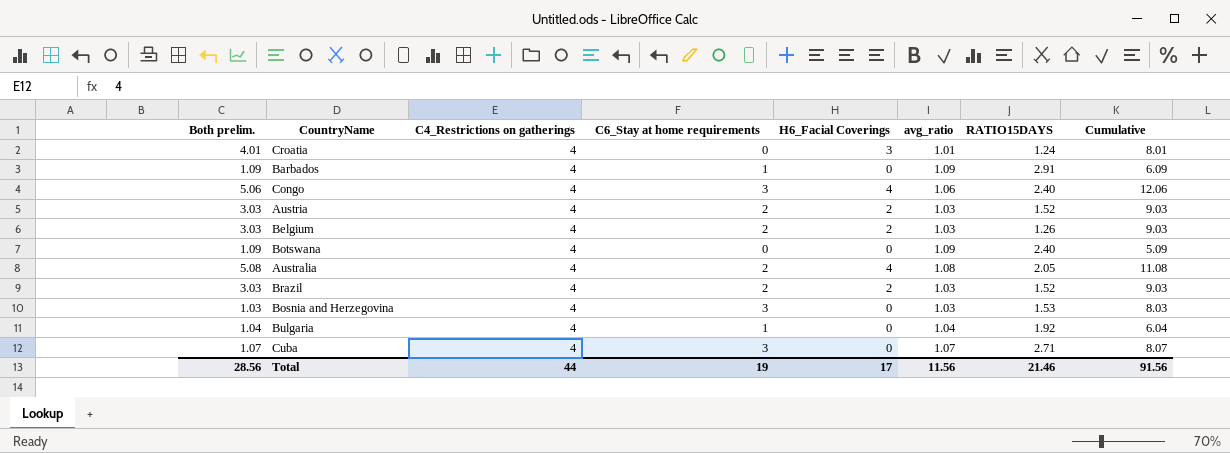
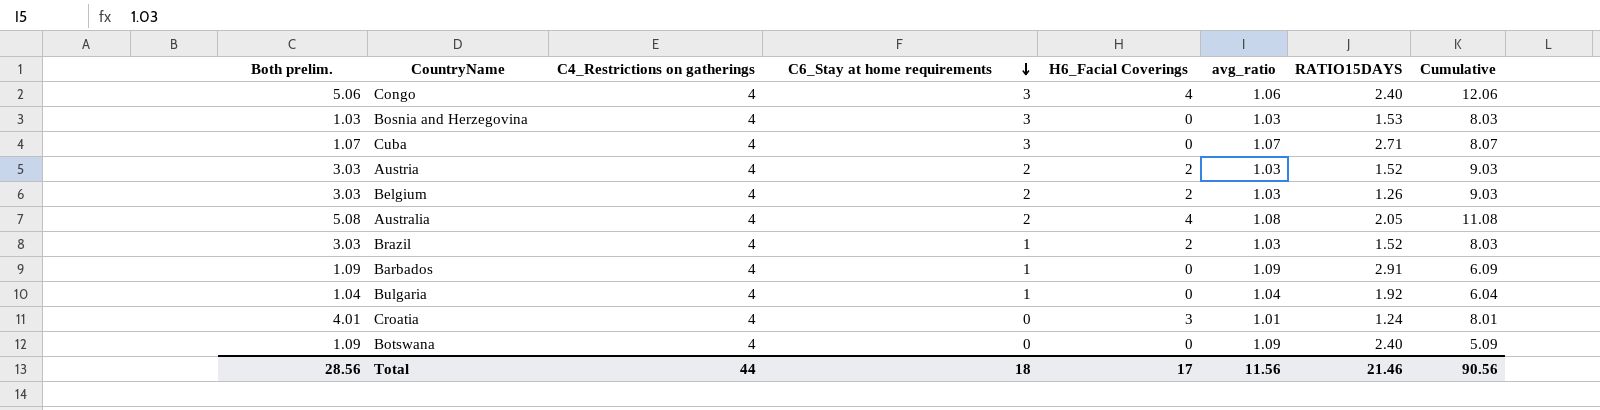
row order: none -> C6_Stay at home requirements descending
Brazil | C6_Stay at home requirements: 2 -> 1
Brazil | Cumulative: 9.03 -> 8.03
Total | C6_Stay at home requirements: 19 -> 18
Total | Cumulative: 91.56 -> 90.56

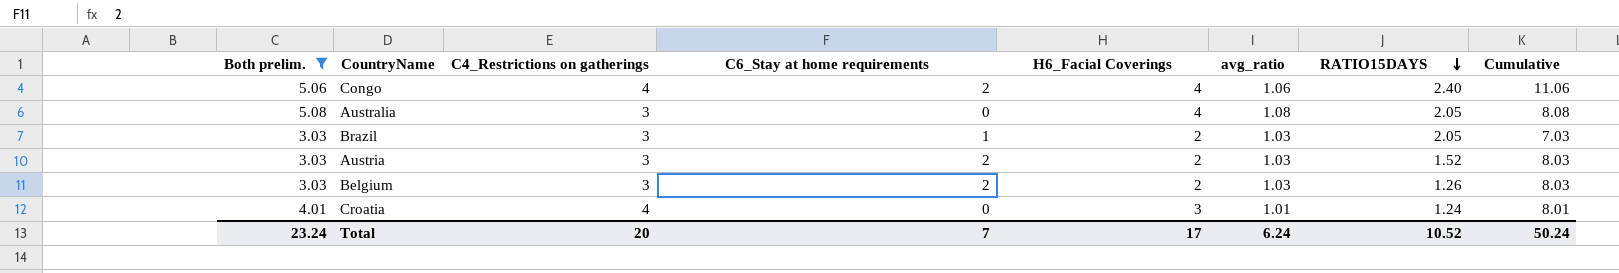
filter: none -> Both prelim. >= 3.03
row order: C6_Stay at home requirements descending -> RATIO15DAYS descending
Congo | C6_Stay at home requirements: 3 -> 2
Congo | Cumulative: 12.06 -> 11.06
Australia | C4_Restrictions on gatherings: 4 -> 3
Australia | C6_Stay at home requirements: 2 -> 0
Australia | Cumulative: 11.08 -> 8.08
Brazil | C4_Restrictions on gatherings: 4 -> 3
Brazil | RATIO15DAYS: 1.52 -> 2.05
Brazil | Cumulative: 8.03 -> 7.03
Austria | C4_Restrictions on gatherings: 4 -> 3
Austria | Cumulative: 9.03 -> 8.03
Belgium | C4_Restrictions on gatherings: 4 -> 3
Belgium | Cumulative: 9.03 -> 8.03
Total | Both prelim.: 28.56 -> 23.24
Total | C4_Restrictions on gatherings: 44 -> 20
Total | C6_Stay at home requirements: 18 -> 7
Total | avg_ratio: 11.56 -> 6.24
Total | RATIO15DAYS: 21.46 -> 10.52
Total | Cumulative: 90.56 -> 50.24

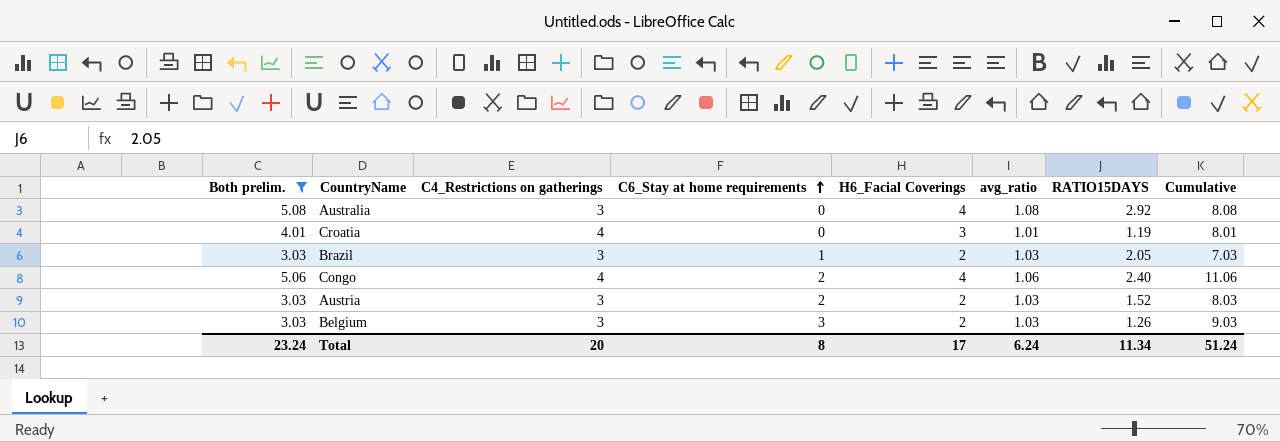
row order: RATIO15DAYS descending -> C6_Stay at home requirements ascending
Australia | RATIO15DAYS: 2.05 -> 2.92
Croatia | RATIO15DAYS: 1.24 -> 1.19
Belgium | C6_Stay at home requirements: 2 -> 3
Belgium | Cumulative: 8.03 -> 9.03
Total | C6_Stay at home requirements: 7 -> 8
Total | RATIO15DAYS: 10.52 -> 11.34
Total | Cumulative: 50.24 -> 51.24

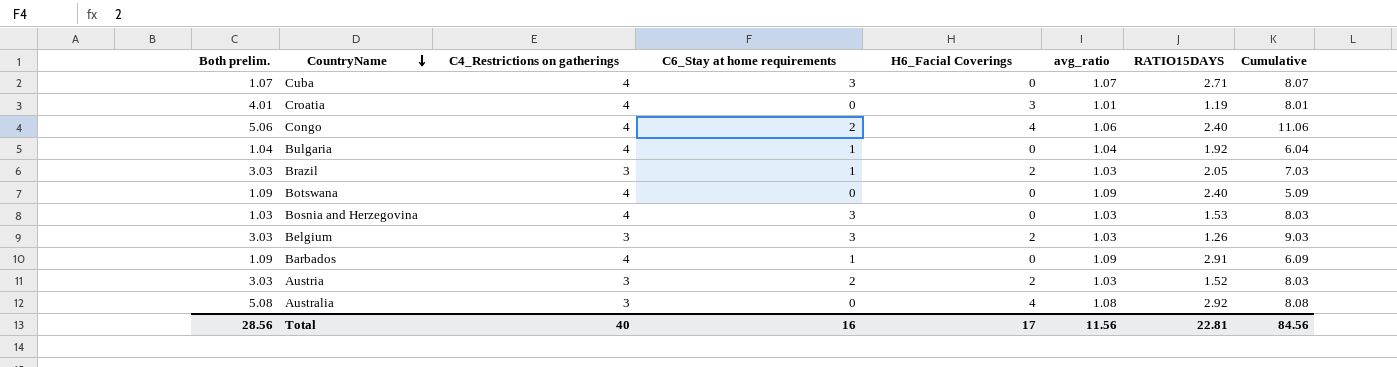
filter: Both prelim. >= 3.03 -> none
row order: C6_Stay at home requirements ascending -> CountryName descending
Total | Both prelim.: 23.24 -> 28.56
Total | C4_Restrictions on gatherings: 20 -> 40
Total | C6_Stay at home requirements: 8 -> 16
Total | avg_ratio: 6.24 -> 11.56
Total | RATIO15DAYS: 11.34 -> 22.81
Total | Cumulative: 51.24 -> 84.56

